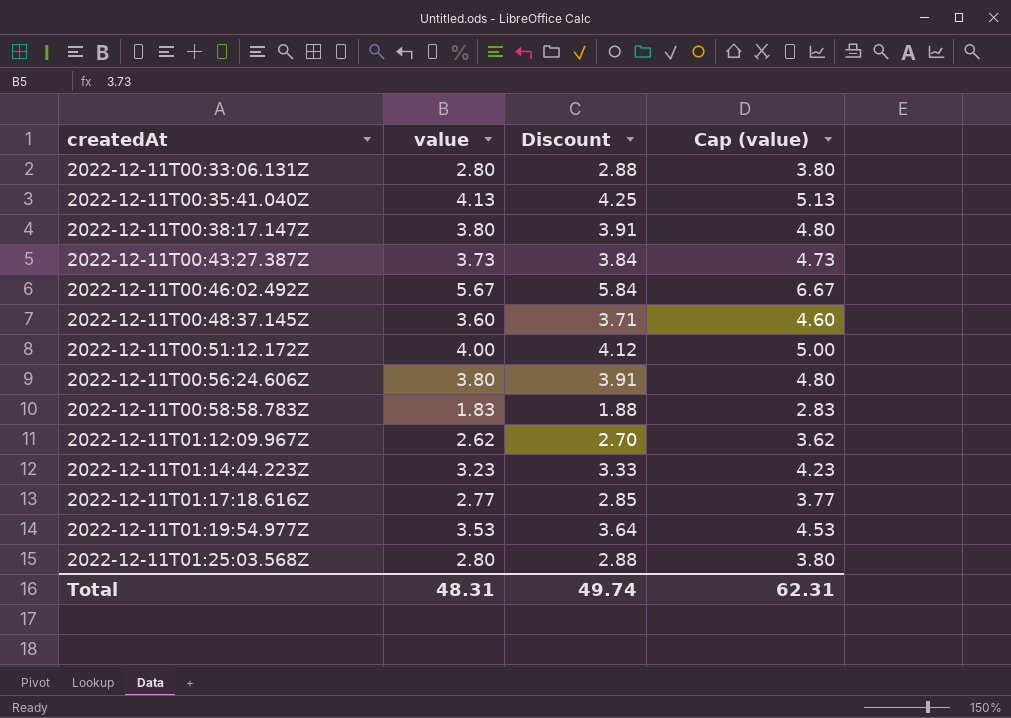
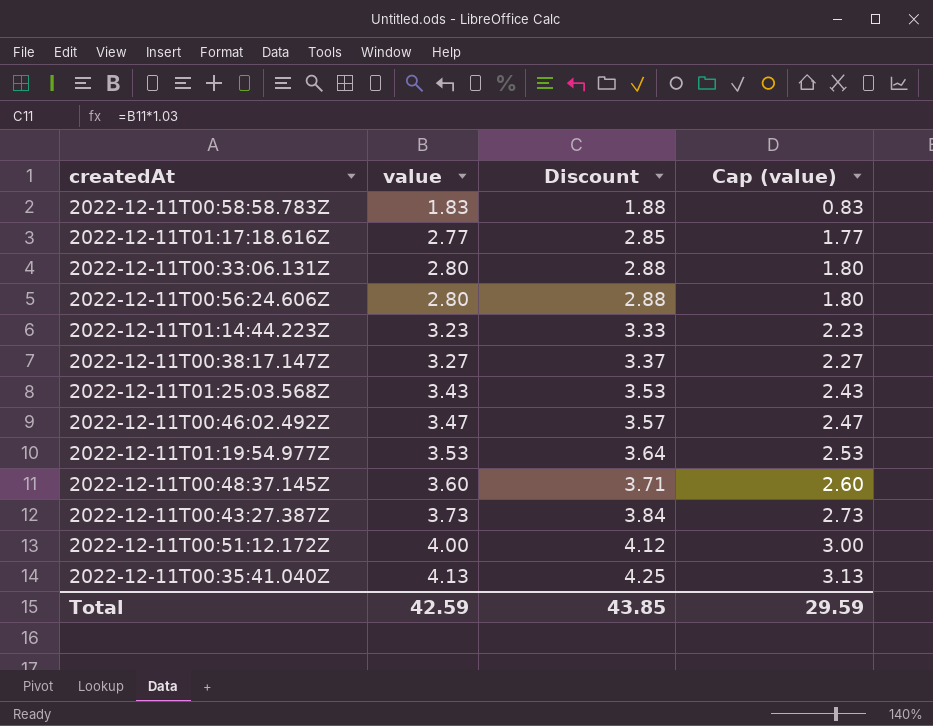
row order: createdAt ascending -> value ascending
column Cap (value) | formula: [value] + 1 -> [value] - 1
row 2022-12-11T01:12:09.967Z: 2.62 | 2.70 | 3.62 -> none
2022-12-11T00:56:24.606Z | value: 3.80 -> 2.80
2022-12-11T00:56:24.606Z | Discount: 3.91 -> 2.88
2022-12-11T00:38:17.147Z | value: 3.80 -> 3.27
2022-12-11T00:38:17.147Z | Discount: 3.91 -> 3.37
2022-12-11T01:25:03.568Z | value: 2.80 -> 3.43
2022-12-11T01:25:03.568Z | Discount: 2.88 -> 3.53
2022-12-11T00:46:02.492Z | value: 5.67 -> 3.47
2022-12-11T00:46:02.492Z | Discount: 5.84 -> 3.57
Total | value: 48.31 -> 42.59
Total | Discount: 49.74 -> 43.85
Total | Cap (value): 62.31 -> 29.59

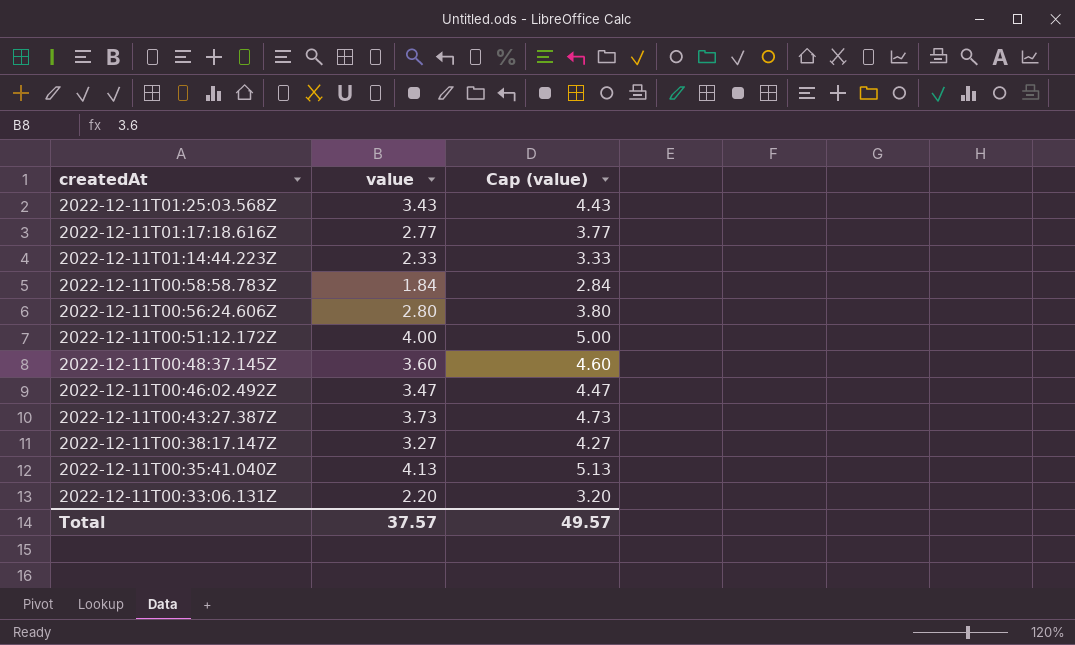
row order: value ascending -> createdAt descending
column Discount | formula: [value] * 1.03 -> none
column Cap (value) | formula: [value] - 1 -> [value] + 1
row 2022-12-11T01:19:54.977Z: 3.53 | 3.64 | 2.53 -> none
2022-12-11T01:14:44.223Z | value: 3.23 -> 2.33
2022-12-11T00:58:58.783Z | value: 1.83 -> 1.84
2022-12-11T00:33:06.131Z | value: 2.80 -> 2.20
Total | value: 42.59 -> 37.57
Total | Cap (value): 29.59 -> 49.57

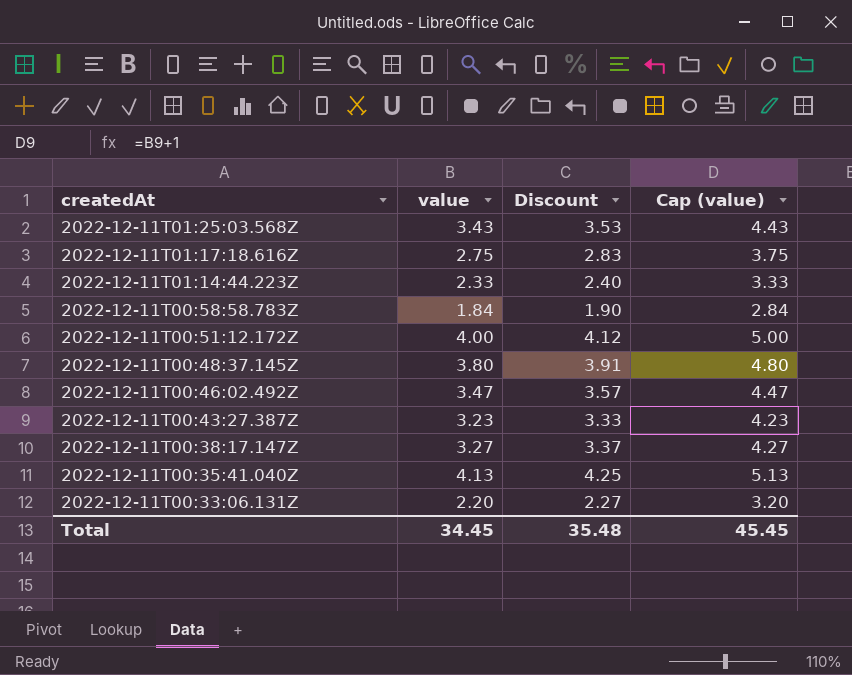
column Discount | formula: none -> [value] * 1.03
row 2022-12-11T00:56:24.606Z: 2.80 | 3.80 -> none
2022-12-11T01:17:18.616Z | value: 2.77 -> 2.75
2022-12-11T01:17:18.616Z | Cap (value): 3.77 -> 3.75
2022-12-11T00:48:37.145Z | value: 3.60 -> 3.80
2022-12-11T00:48:37.145Z | Cap (value): 4.60 -> 4.80
2022-12-11T00:43:27.387Z | value: 3.73 -> 3.23
2022-12-11T00:43:27.387Z | Cap (value): 4.73 -> 4.23
Total | value: 37.57 -> 34.45
Total | Cap (value): 49.57 -> 45.45

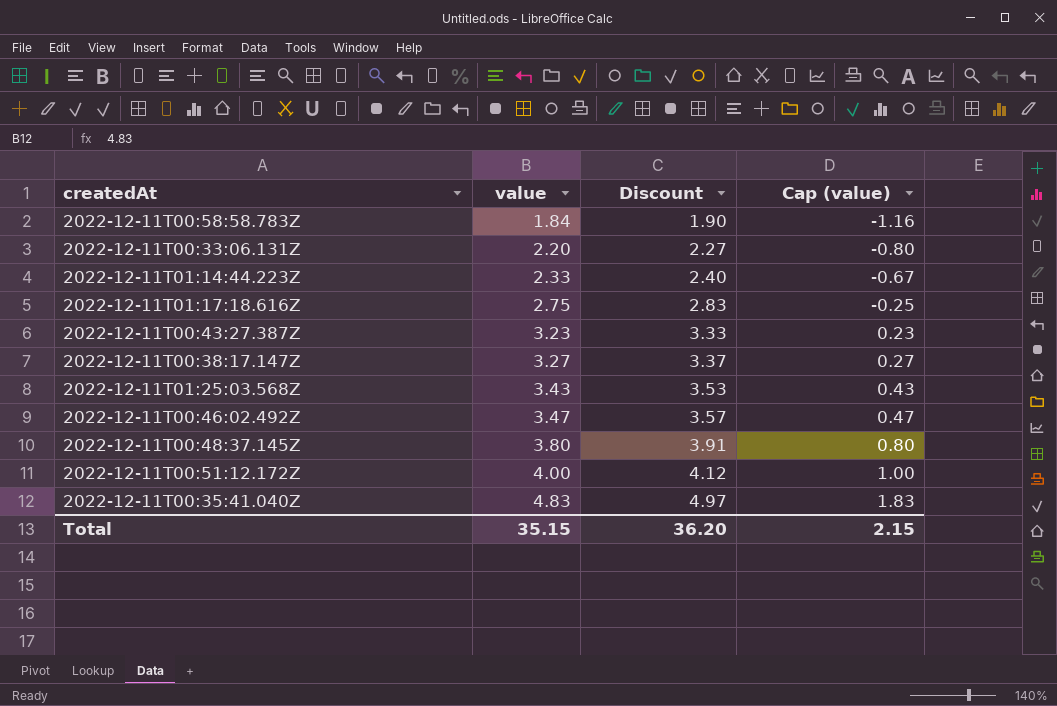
row order: createdAt descending -> value ascending
column Cap (value) | formula: [value] + 1 -> [value] - 3
2022-12-11T00:35:41.040Z | value: 4.13 -> 4.83
2022-12-11T00:35:41.040Z | Discount: 4.25 -> 4.97
Total | value: 34.45 -> 35.15
Total | Discount: 35.48 -> 36.20
Total | Cap (value): 45.45 -> 2.15

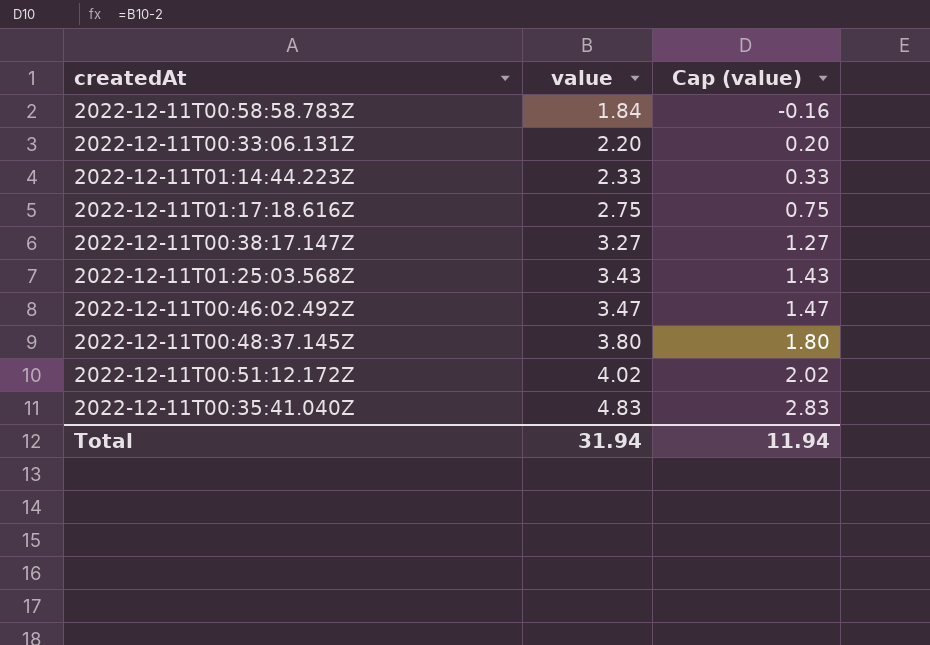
column Discount | formula: [value] * 1.03 -> none
column Cap (value) | formula: [value] - 3 -> [value] - 2
row 2022-12-11T00:43:27.387Z: 3.23 | 3.33 | 0.23 -> none
2022-12-11T00:51:12.172Z | value: 4.00 -> 4.02
Total | value: 35.15 -> 31.94
Total | Cap (value): 2.15 -> 11.94

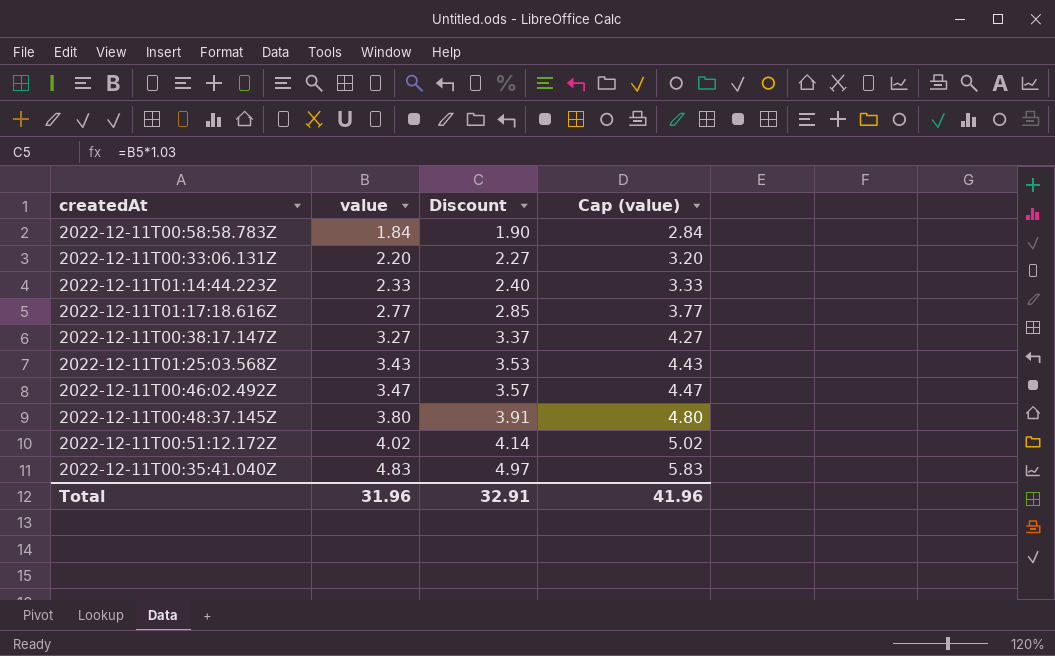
column Discount | formula: none -> [value] * 1.03
column Cap (value) | formula: [value] - 2 -> [value] + 1
2022-12-11T01:17:18.616Z | value: 2.75 -> 2.77
Total | value: 31.94 -> 31.96
Total | Cap (value): 11.94 -> 41.96

